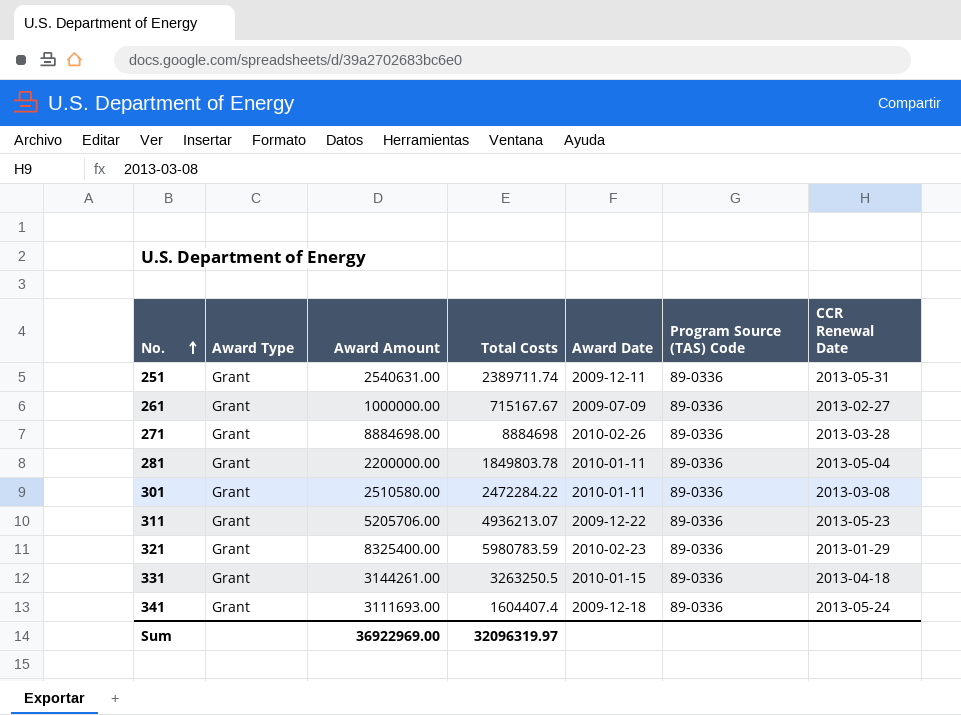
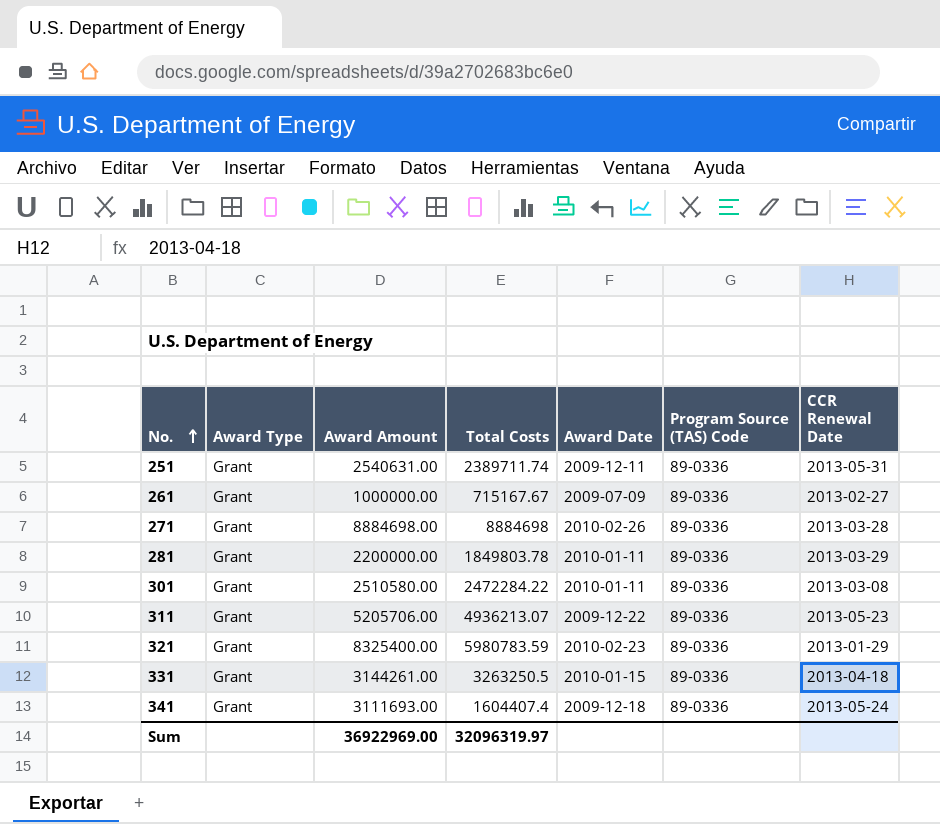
281 | CCR Renewal Date: 2013-05-04 -> 2013-03-29

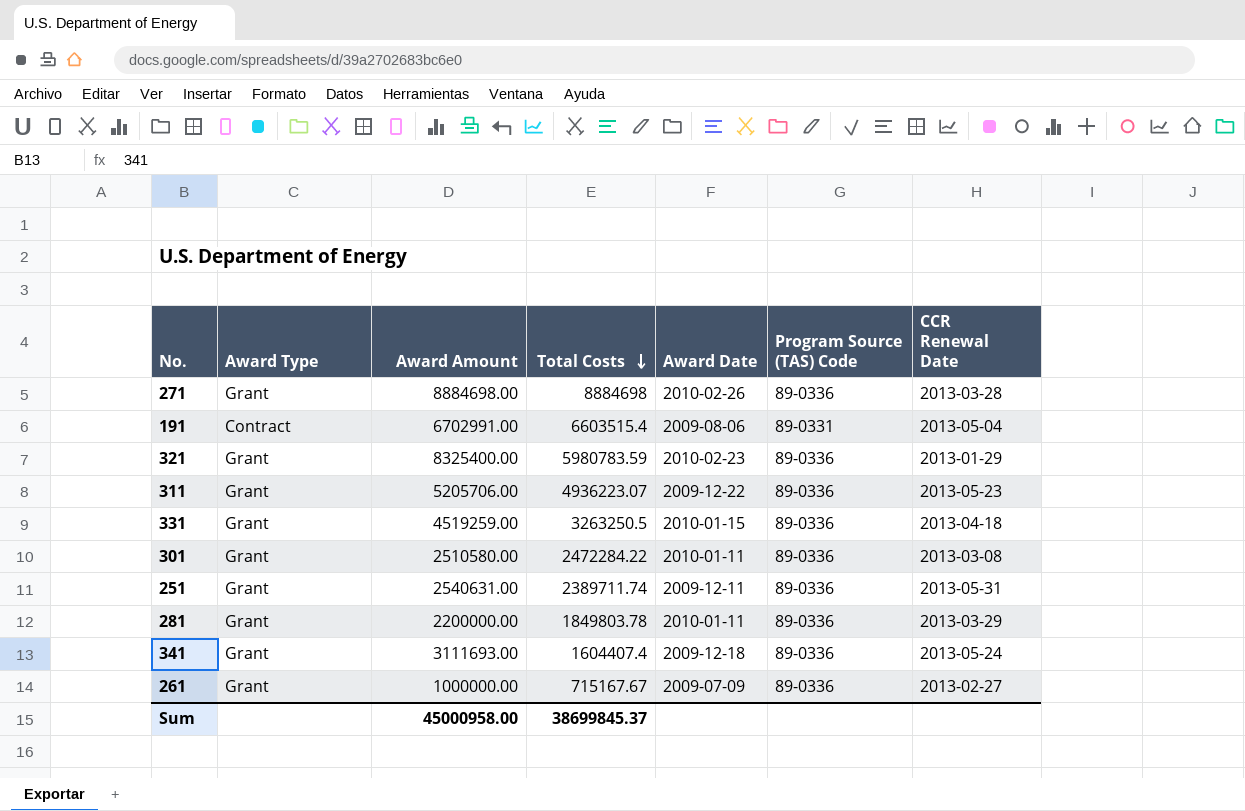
row order: No. ascending -> Total Costs descending
row 191: none -> Contract | 6702991.00 | 6603515.4 | 2009-08-06 | 89-0331 | 2013-05-04
311 | Total Costs: 4936213.07 -> 4936223.07
331 | Award Amount: 3144261.00 -> 4519259.00
Sum | Award Amount: 36922969.00 -> 45000958.00
Sum | Total Costs: 32096319.97 -> 38699845.37

